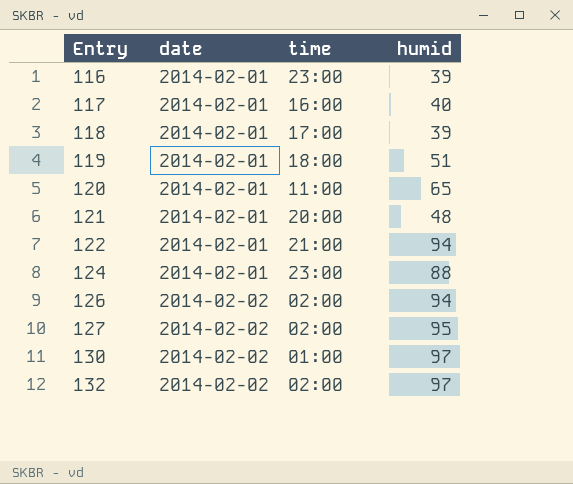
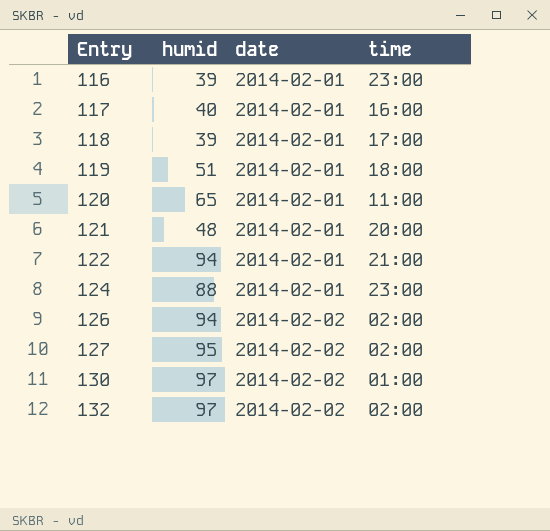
column humid | position: 4 -> 2

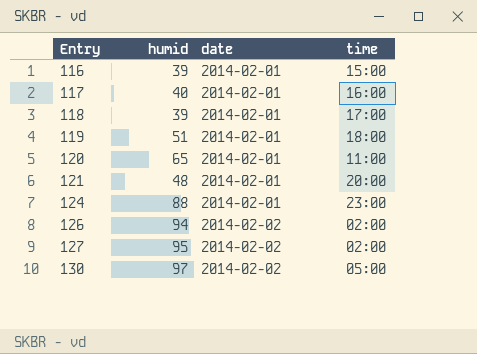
row 122: 94 | 2014-02-01 | 21:00 -> none
row 132: 97 | 2014-02-02 | 02:00 -> none
116 | time: 23:00 -> 15:00
130 | time: 01:00 -> 05:00

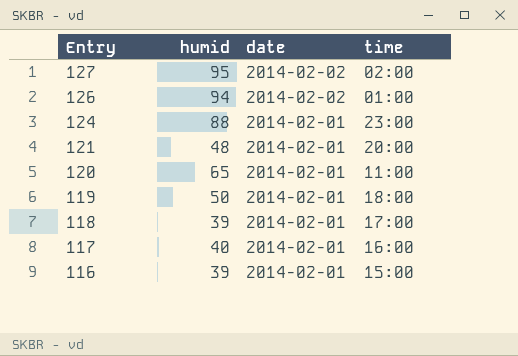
row order: Entry ascending -> Entry descending
row 130: 97 | 2014-02-02 | 05:00 -> none
126 | time: 02:00 -> 01:00
119 | humid: 51 -> 50

